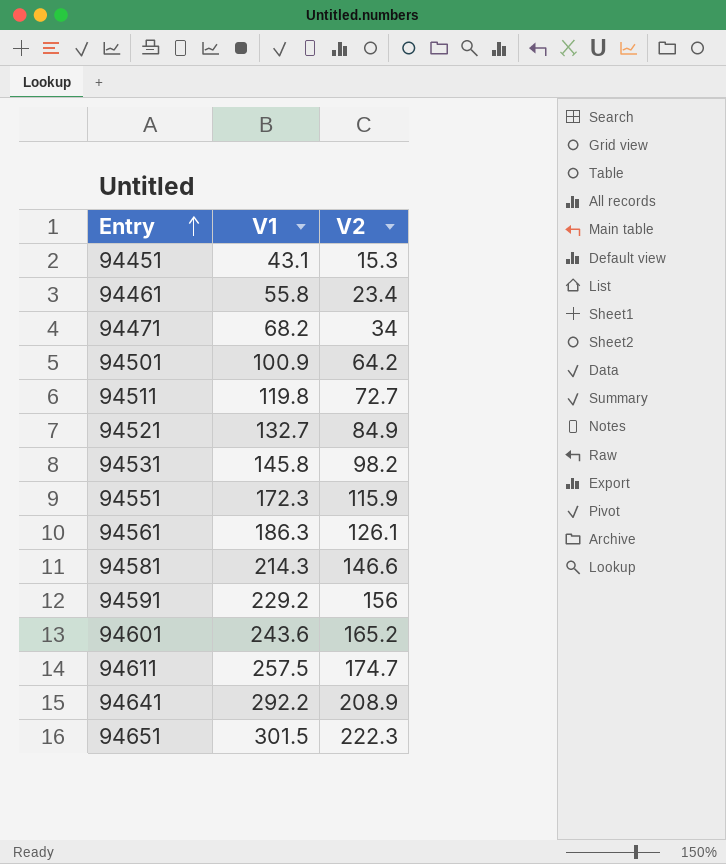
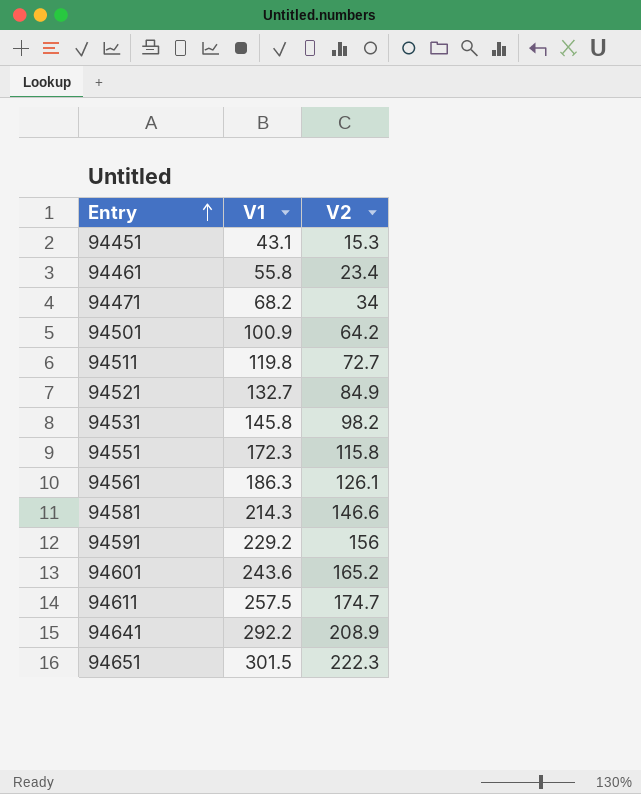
94551 | V2: 115.9 -> 115.8

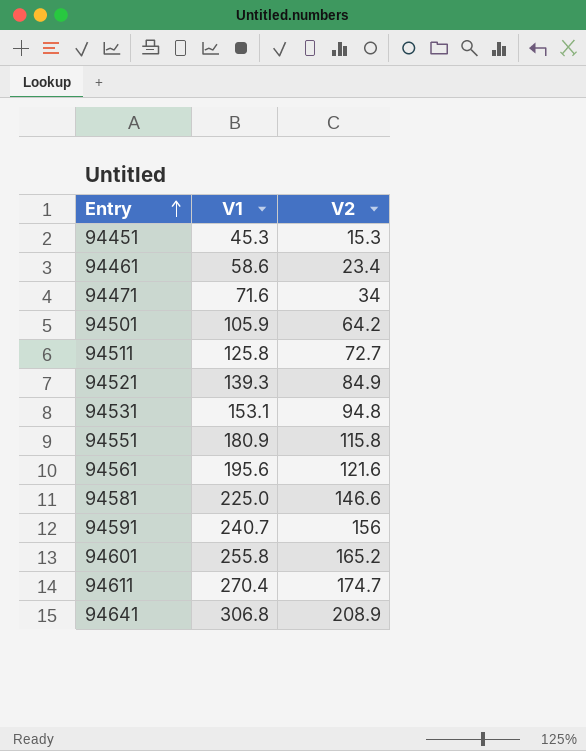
row 94651: 301.5 | 222.3 -> none
94451 | V1: 43.1 -> 45.3
94461 | V1: 55.8 -> 58.6
94471 | V1: 68.2 -> 71.6
94501 | V1: 100.9 -> 105.9
94511 | V1: 119.8 -> 125.8
94521 | V1: 132.7 -> 139.3
94531 | V1: 145.8 -> 153.1
94531 | V2: 98.2 -> 94.8
94551 | V1: 172.3 -> 180.9
94561 | V1: 186.3 -> 195.6
94561 | V2: 126.1 -> 121.6
94581 | V1: 214.3 -> 225.0
94591 | V1: 229.2 -> 240.7
94601 | V1: 243.6 -> 255.8
94611 | V1: 257.5 -> 270.4
94641 | V1: 292.2 -> 306.8

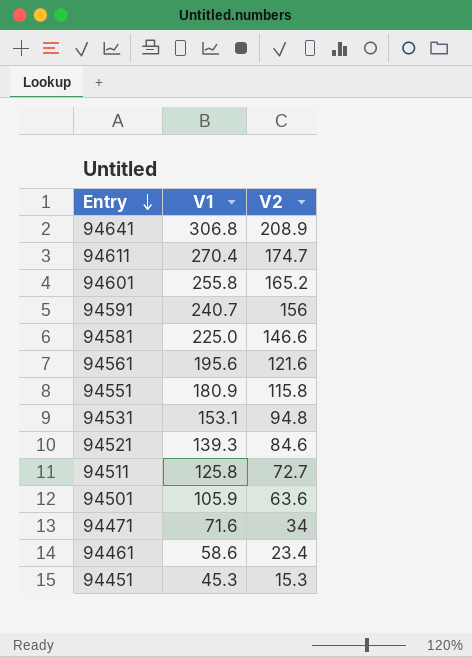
row order: Entry ascending -> Entry descending
94521 | V2: 84.9 -> 84.6
94501 | V2: 64.2 -> 63.6

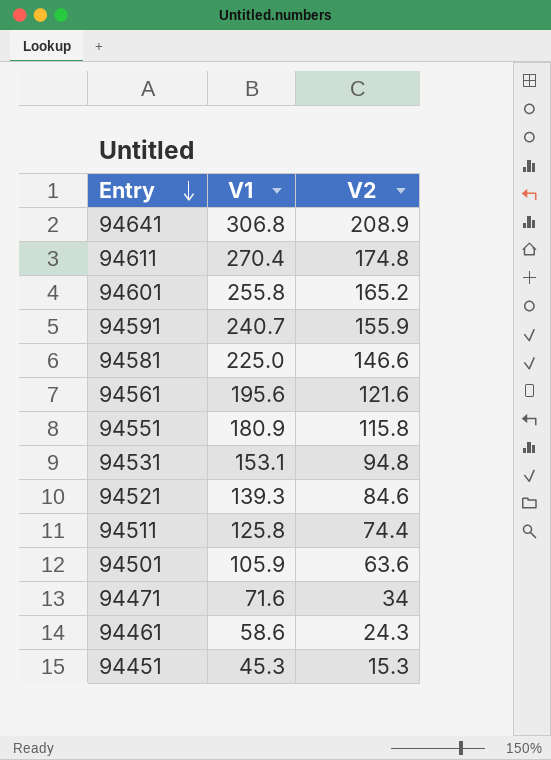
94611 | V2: 174.7 -> 174.8
94591 | V2: 156 -> 155.9
94511 | V2: 72.7 -> 74.4
94461 | V2: 23.4 -> 24.3

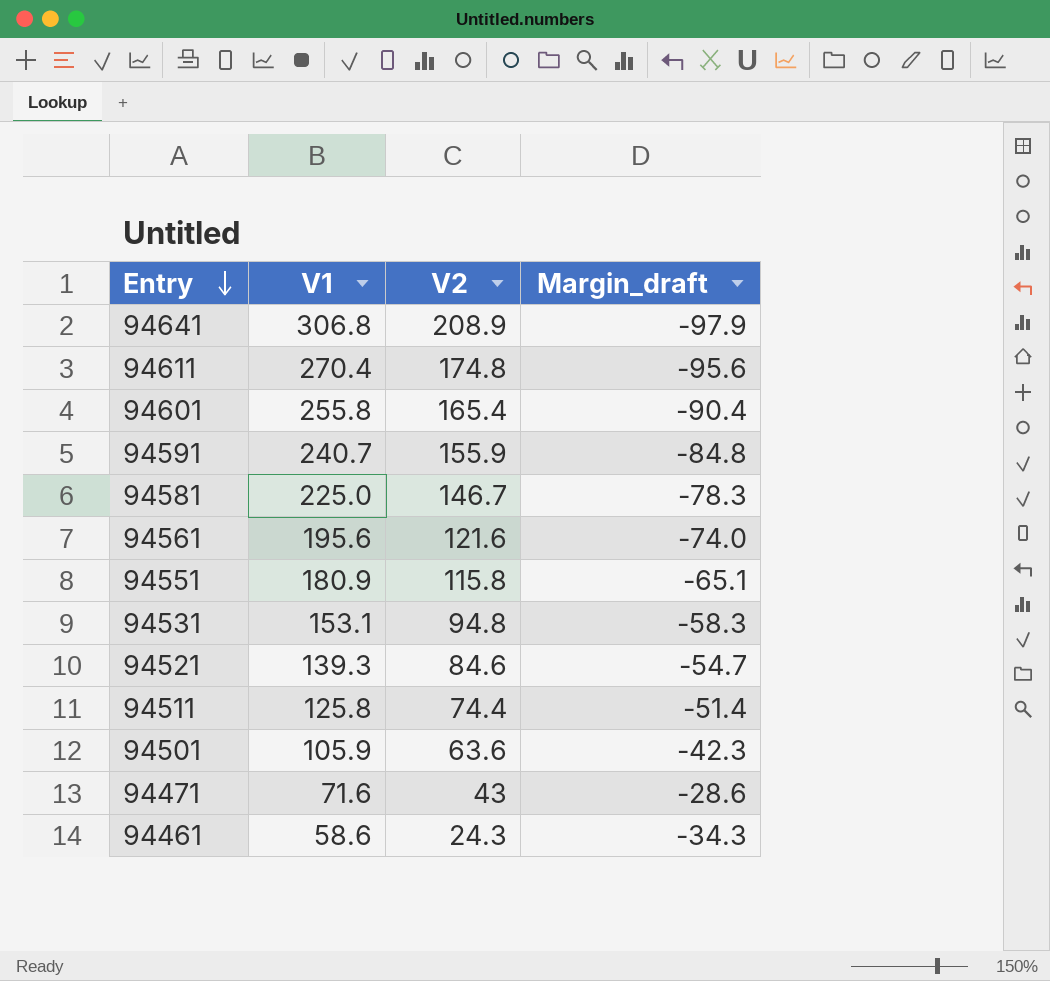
column Margin_draft | formula: none -> [V2] - [V1]
row 94451: 45.3 | 15.3 -> none
94601 | V2: 165.2 -> 165.4
94581 | V2: 146.6 -> 146.7
94471 | V2: 34 -> 43

